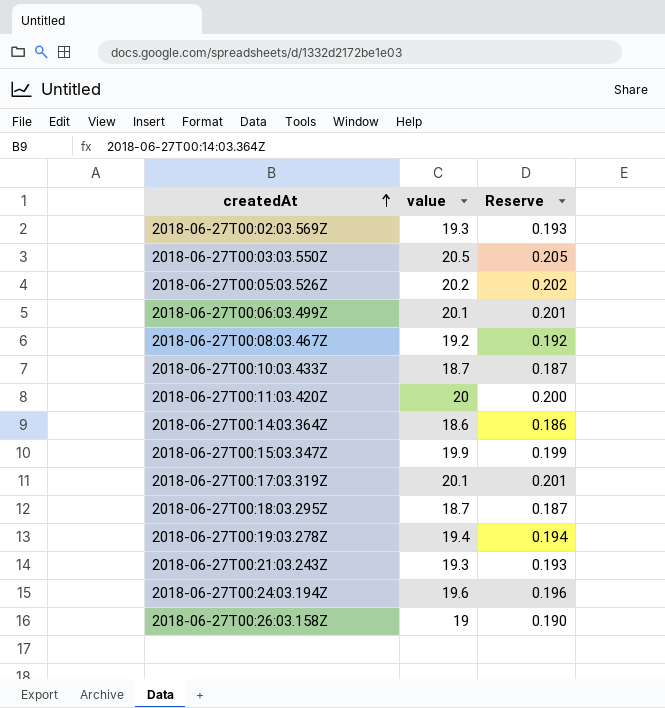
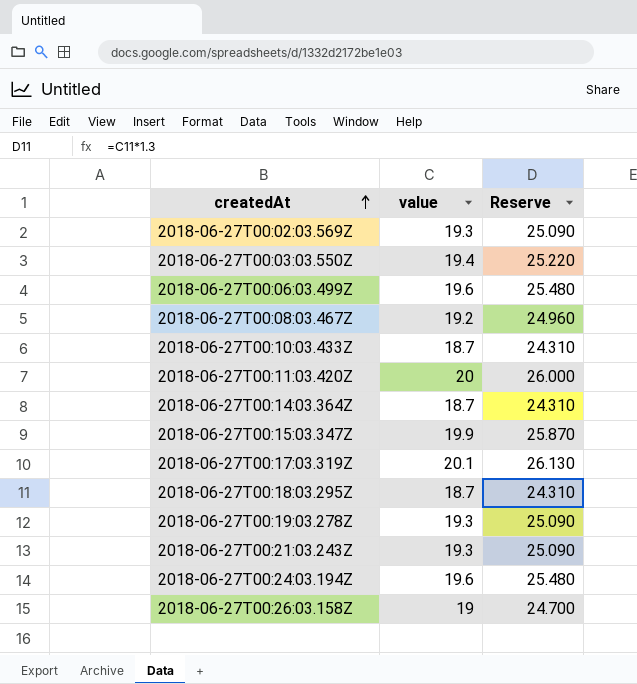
column Reserve | formula: [value] * 0.01 -> [value] * 1.3
row 2018-06-27T00:05:03.526Z: 20.2 | 0.202 -> none
2018-06-27T00:03:03.550Z | value: 20.5 -> 19.4
2018-06-27T00:06:03.499Z | value: 20.1 -> 19.6
2018-06-27T00:14:03.364Z | value: 18.6 -> 18.7
2018-06-27T00:19:03.278Z | value: 19.4 -> 19.3

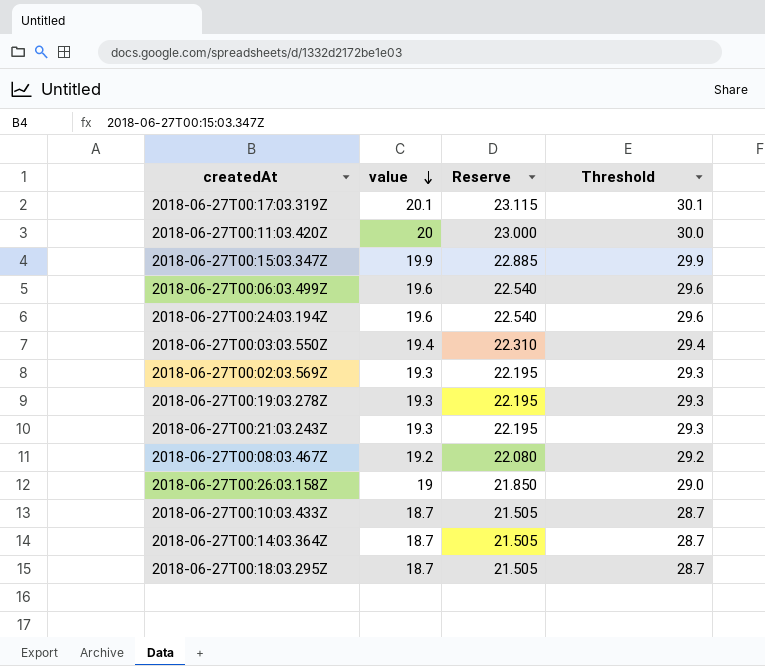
row order: createdAt ascending -> value descending
column Reserve | formula: [value] * 1.3 -> [value] * 1.15
column Threshold | formula: none -> [value] + 10

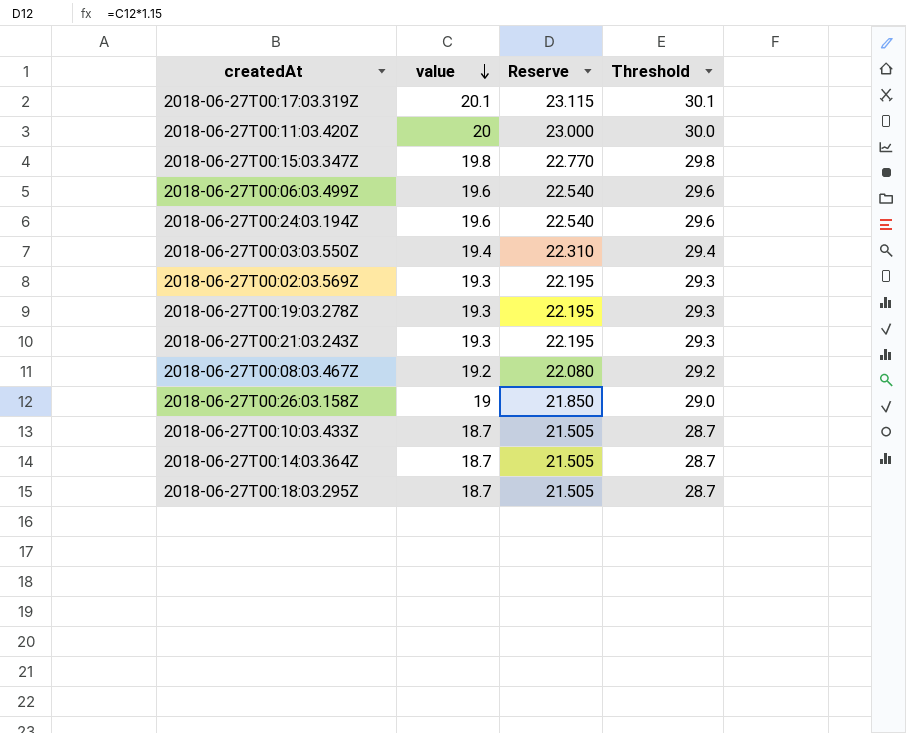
2018-06-27T00:15:03.347Z | value: 19.9 -> 19.8
2018-06-27T00:15:03.347Z | Reserve: 22.885 -> 22.770
2018-06-27T00:15:03.347Z | Threshold: 29.9 -> 29.8

